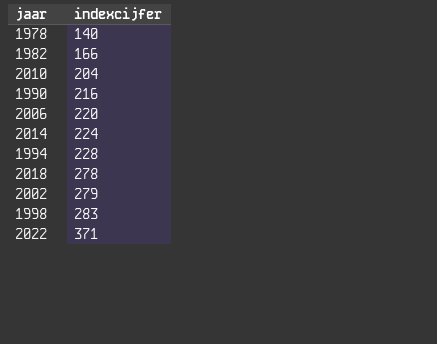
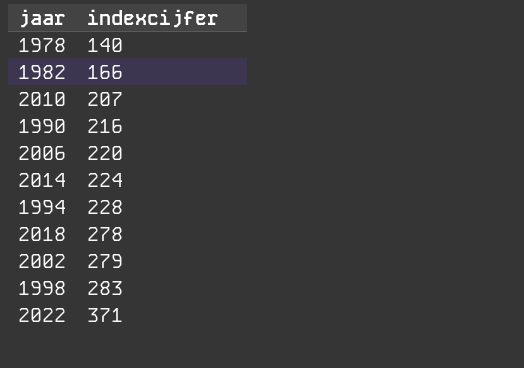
2010 | indexcijfer: 204 -> 207

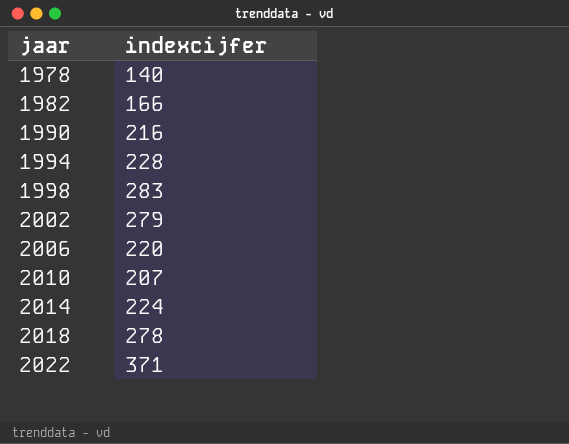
row order: indexcijfer ascending -> jaar ascending

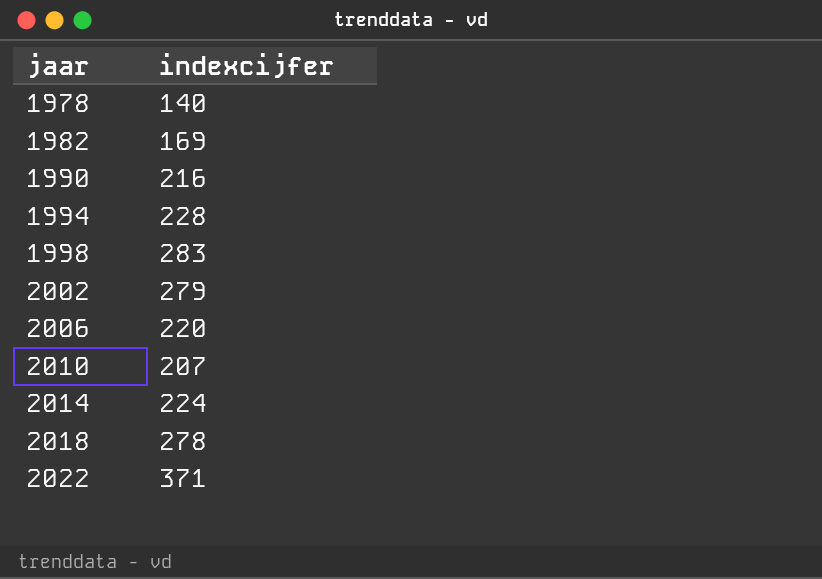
1982 | indexcijfer: 166 -> 169

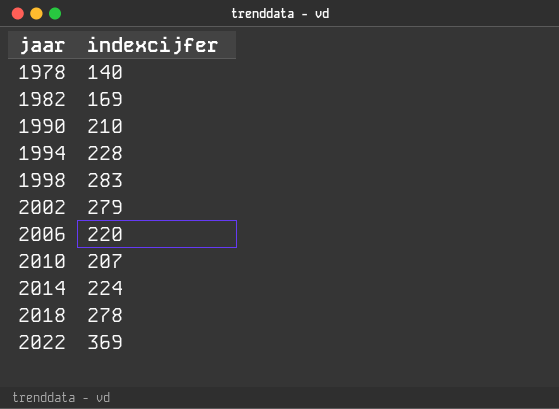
1990 | indexcijfer: 216 -> 210
2022 | indexcijfer: 371 -> 369

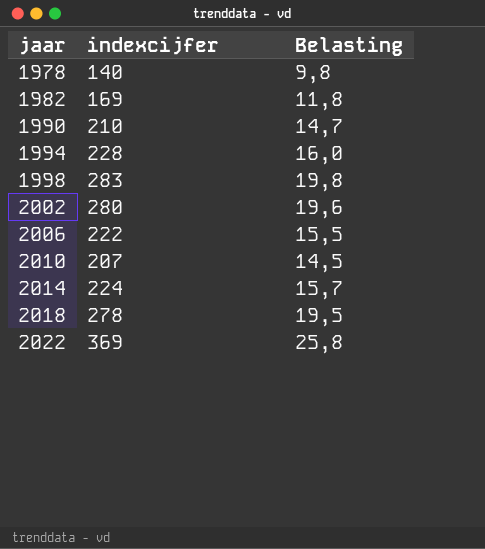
column Belasting | formula: none -> [indexcijfer] * 0,07
2002 | indexcijfer: 279 -> 280
2006 | indexcijfer: 220 -> 222

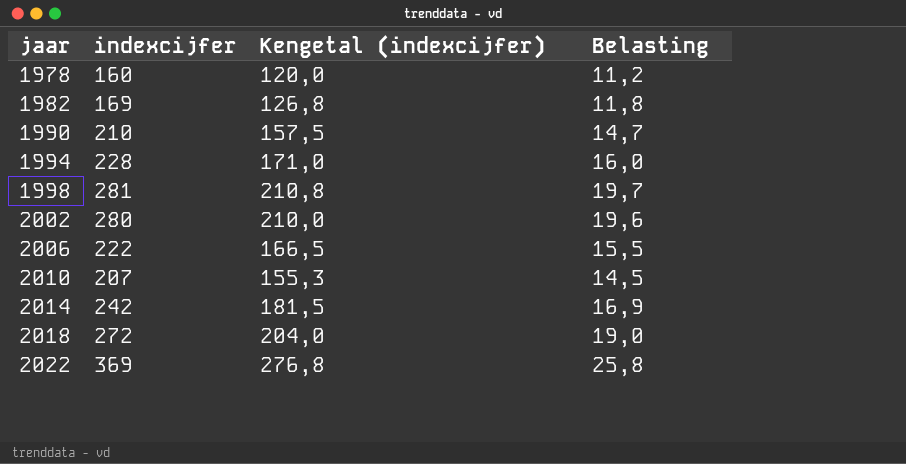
column Kengetal (indexcijfer) | formula: none -> [indexcijfer] * 0,75
1978 | indexcijfer: 140 -> 160
1978 | Belasting: 9,8 -> 11,2
1998 | indexcijfer: 283 -> 281
1998 | Belasting: 19,8 -> 19,7
2014 | indexcijfer: 224 -> 242
2014 | Belasting: 15,7 -> 16,9
2018 | indexcijfer: 278 -> 272
2018 | Belasting: 19,5 -> 19,0

